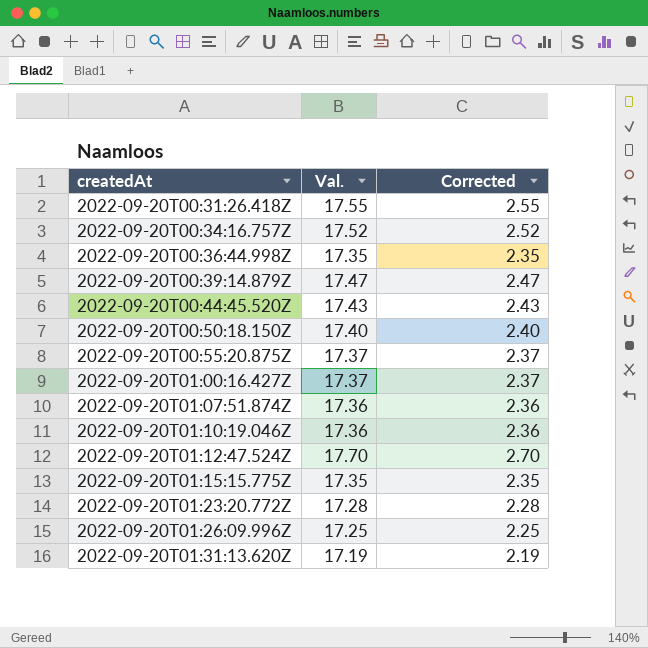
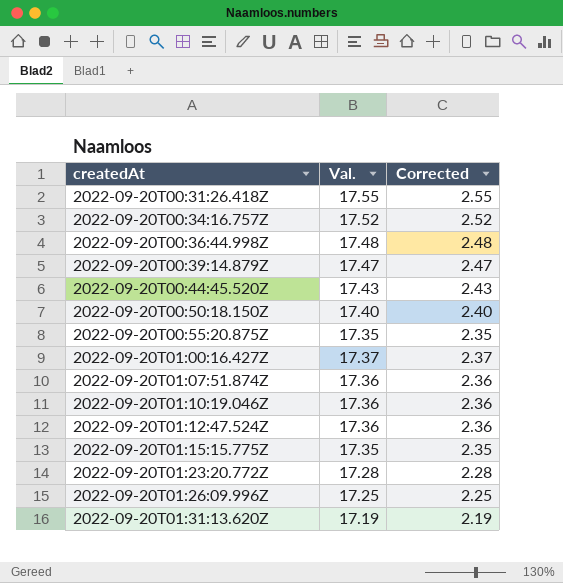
2022-09-20T00:36:44.998Z | Val.: 17.35 -> 17.48
2022-09-20T00:36:44.998Z | Corrected: 2.35 -> 2.48
2022-09-20T00:55:20.875Z | Val.: 17.37 -> 17.35
2022-09-20T00:55:20.875Z | Corrected: 2.37 -> 2.35
2022-09-20T01:12:47.524Z | Val.: 17.70 -> 17.36
2022-09-20T01:12:47.524Z | Corrected: 2.70 -> 2.36

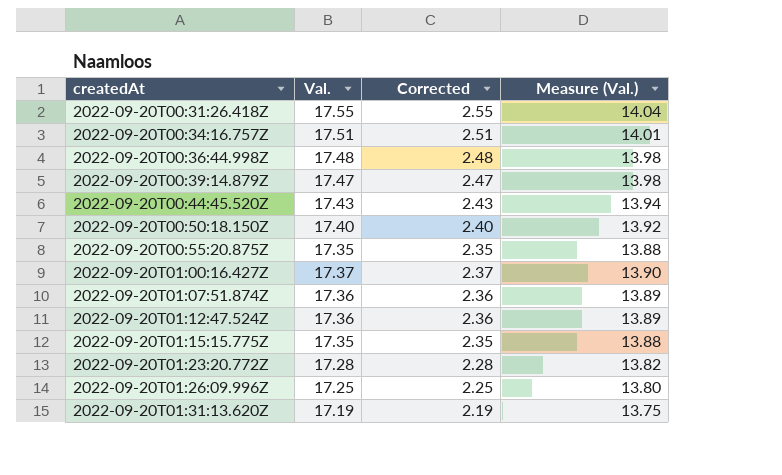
column Measure (Val.) | formula: none -> [Val.] * 0.8
row 2022-09-20T01:10:19.046Z: 17.36 | 2.36 -> none
2022-09-20T00:34:16.757Z | Val.: 17.52 -> 17.51
2022-09-20T00:34:16.757Z | Corrected: 2.52 -> 2.51

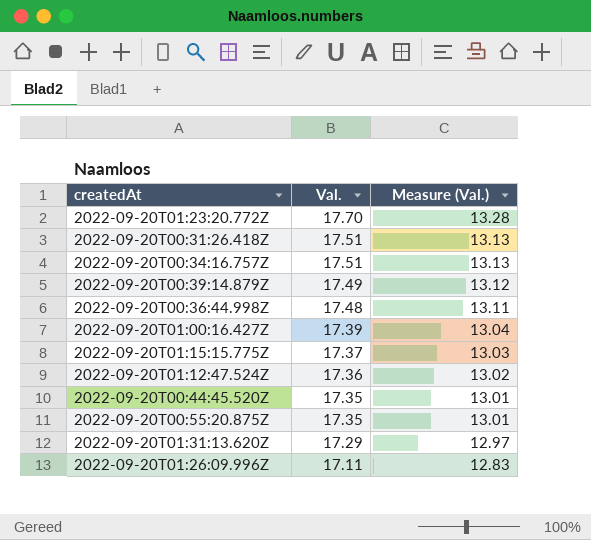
row order: createdAt ascending -> Val. descending
column Corrected | formula: [Val.] - 15 -> none
column Measure (Val.) | formula: [Val.] * 0.8 -> [Val.] * 0.75
row 2022-09-20T00:50:18.150Z: 17.40 | 2.40 | 13.92 -> none
row 2022-09-20T01:07:51.874Z: 17.36 | 2.36 | 13.89 -> none
2022-09-20T01:23:20.772Z | Val.: 17.28 -> 17.70
2022-09-20T00:31:26.418Z | Val.: 17.55 -> 17.51
2022-09-20T00:39:14.879Z | Val.: 17.47 -> 17.49
2022-09-20T01:00:16.427Z | Val.: 17.37 -> 17.39
2022-09-20T01:15:15.775Z | Val.: 17.35 -> 17.37
2022-09-20T00:44:45.520Z | Val.: 17.43 -> 17.35
2022-09-20T01:31:13.620Z | Val.: 17.19 -> 17.29
2022-09-20T01:26:09.996Z | Val.: 17.25 -> 17.11

